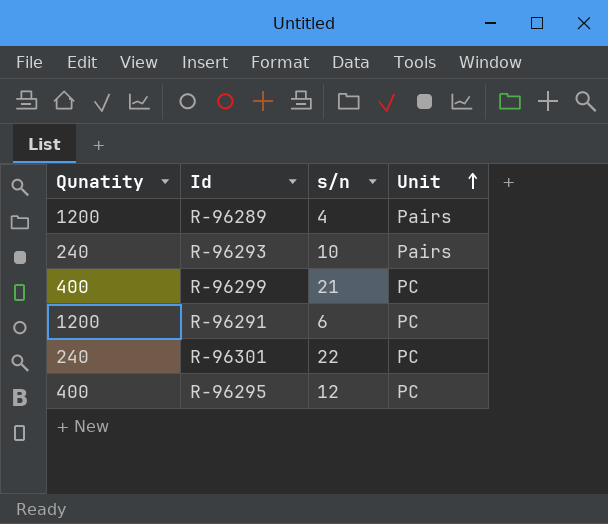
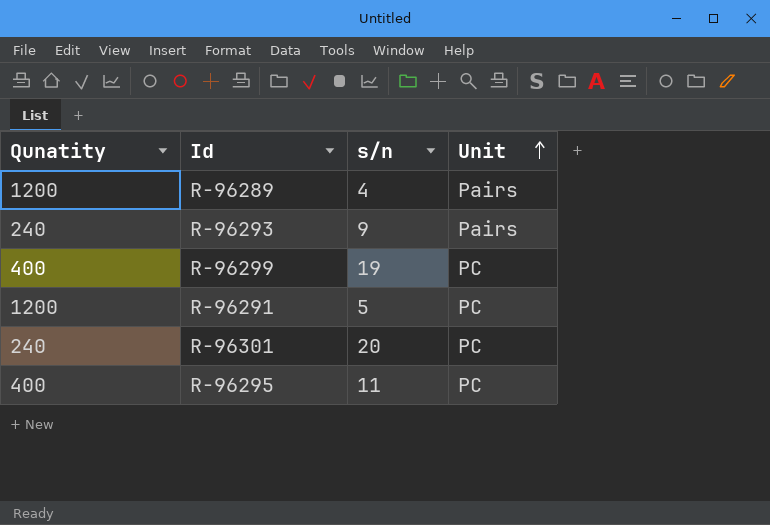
R-96293 | s/n: 10 -> 9
R-96299 | s/n: 21 -> 19
R-96291 | s/n: 6 -> 5
R-96301 | s/n: 22 -> 20
R-96295 | s/n: 12 -> 11

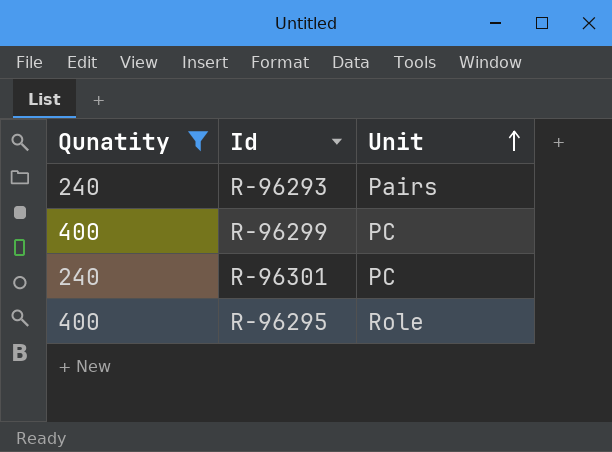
filter: none -> Qunatity != 1200
column s/n | position: 3 -> none
R-96295 | Unit: PC -> Role

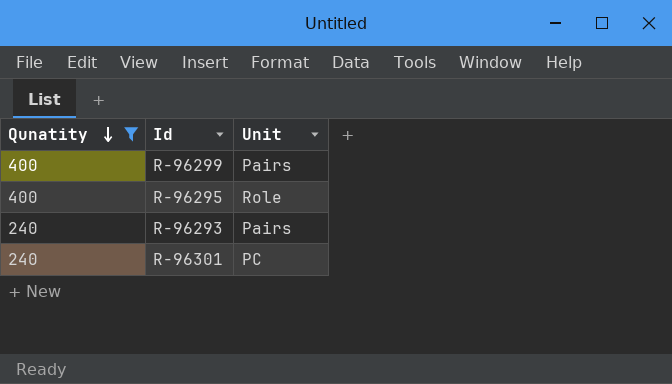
row order: Unit ascending -> Qunatity descending
R-96299 | Unit: PC -> Pairs

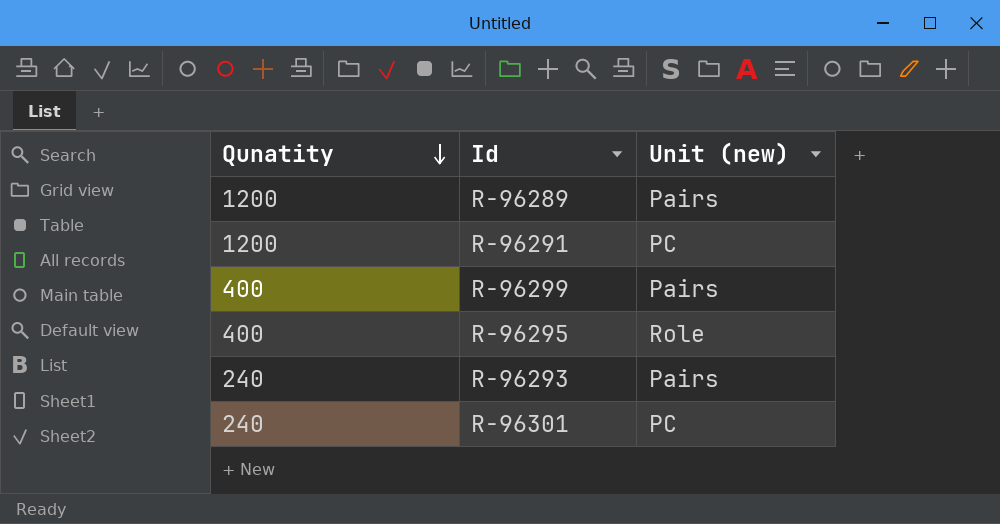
filter: Qunatity != 1200 -> none
column name: Unit -> Unit (new)

